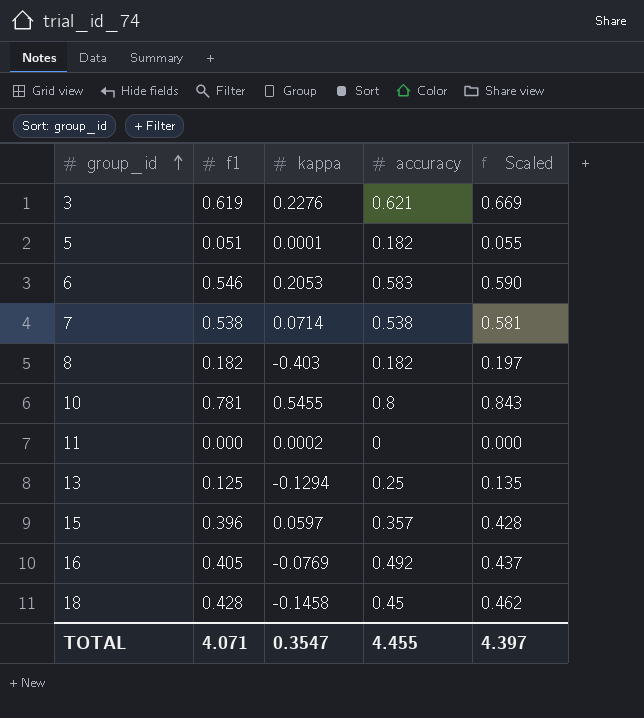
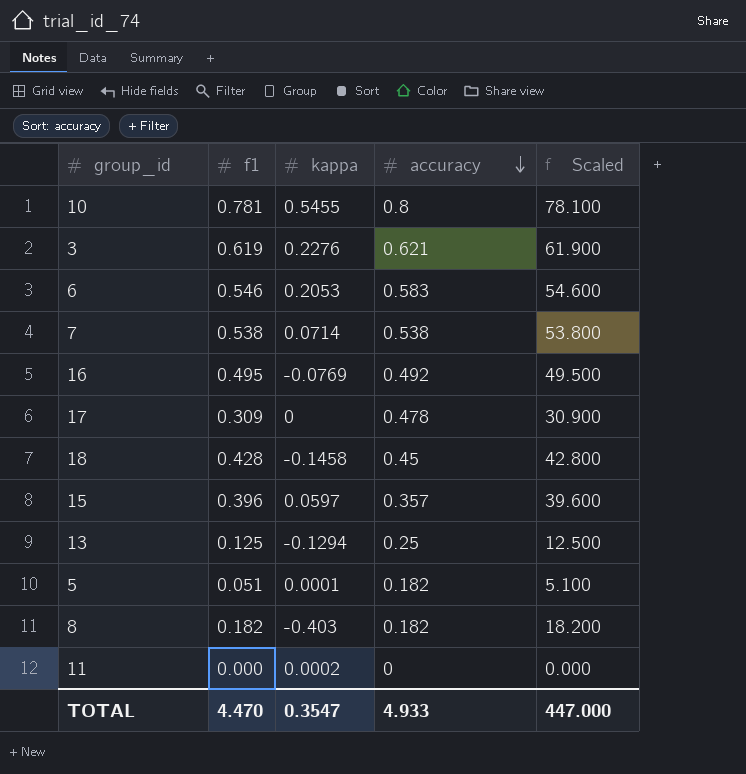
row order: group_id ascending -> accuracy descending
column Scaled | formula: [f1] * 1.08 -> [f1] * 100
16 | f1: 0.405 -> 0.495
row 17: none -> 0.309 | 0 | 0.478 | 30.900
TOTAL | f1: 4.071 -> 4.470
TOTAL | accuracy: 4.455 -> 4.933
TOTAL | Scaled: 4.397 -> 447.000

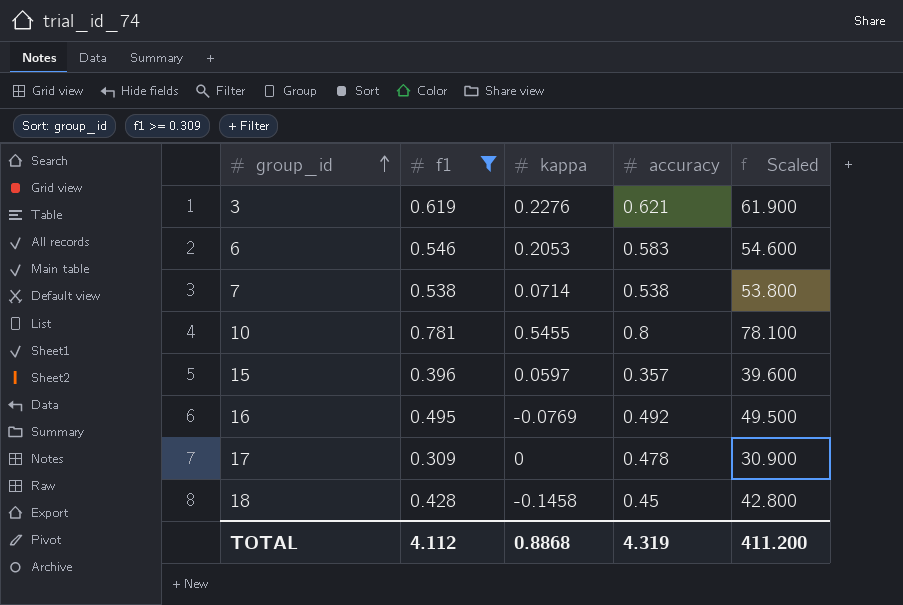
filter: none -> f1 >= 0.309
row order: accuracy descending -> group_id ascending
TOTAL | f1: 4.470 -> 4.112
TOTAL | kappa: 0.3547 -> 0.8868
TOTAL | accuracy: 4.933 -> 4.319
TOTAL | Scaled: 447.000 -> 411.200

